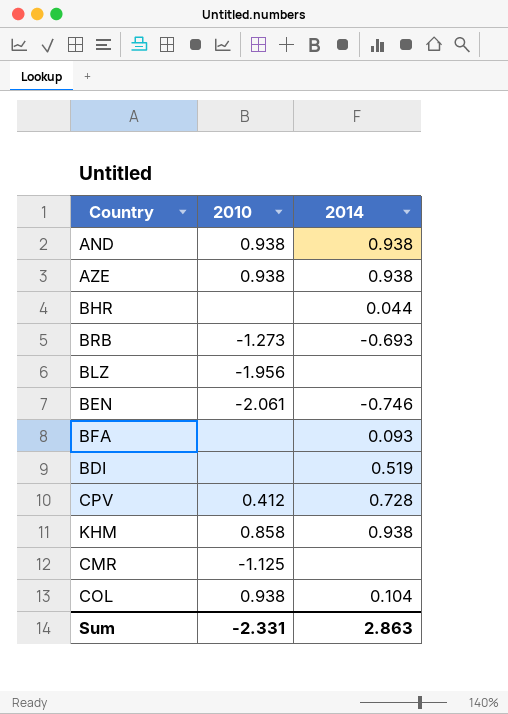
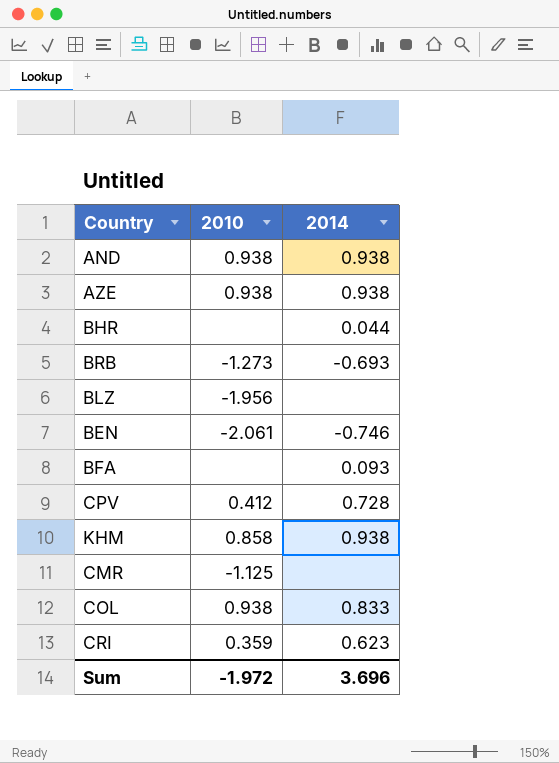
row BDI: none | 0.519 -> none
COL | 2014: 0.104 -> 0.833
row CRI: none -> 0.359 | 0.623
Sum | 2010: -2.331 -> -1.972
Sum | 2014: 2.863 -> 3.696

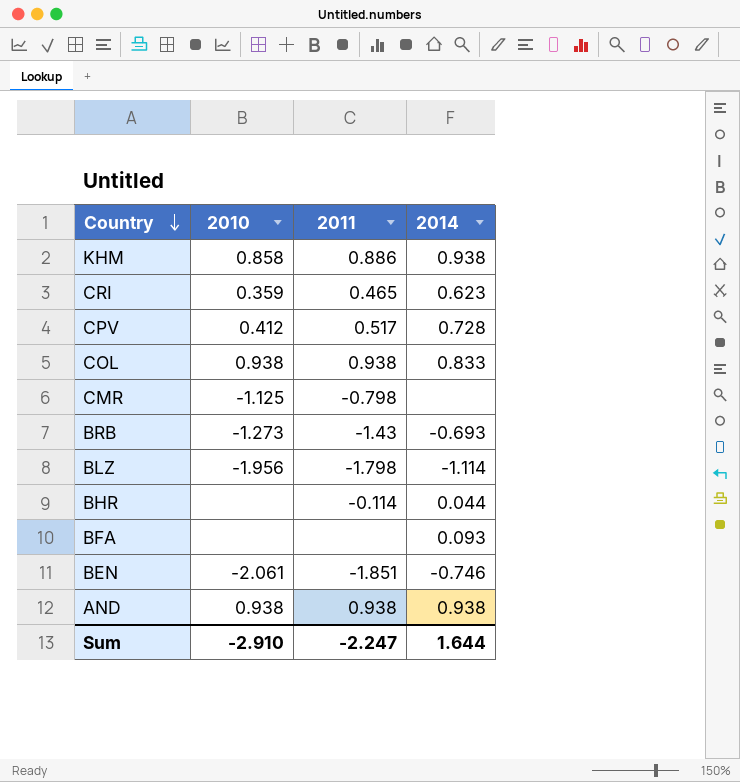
row order: none -> Country descending
column 2011 | position: none -> 3
row AZE: 0.938 | 0.938 -> none
BLZ | 2014: none -> -1.114
Sum | 2010: -1.972 -> -2.910
Sum | 2014: 3.696 -> 1.644

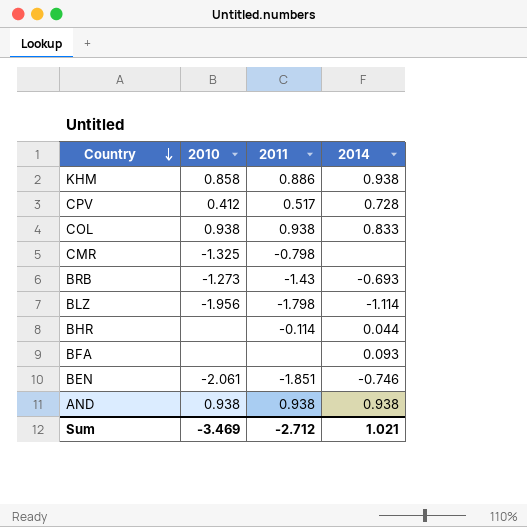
row CRI: 0.359 | 0.465 | 0.623 -> none
CMR | 2010: -1.125 -> -1.325
Sum | 2010: -2.910 -> -3.469
Sum | 2011: -2.247 -> -2.712
Sum | 2014: 1.644 -> 1.021

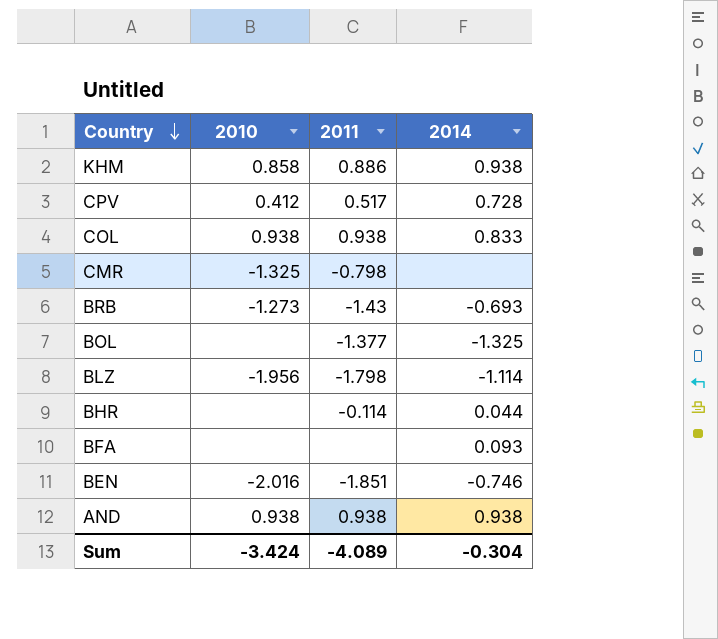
row BOL: none -> none | -1.377 | -1.325
BEN | 2010: -2.061 -> -2.016
Sum | 2010: -3.469 -> -3.424
Sum | 2011: -2.712 -> -4.089
Sum | 2014: 1.021 -> -0.304

